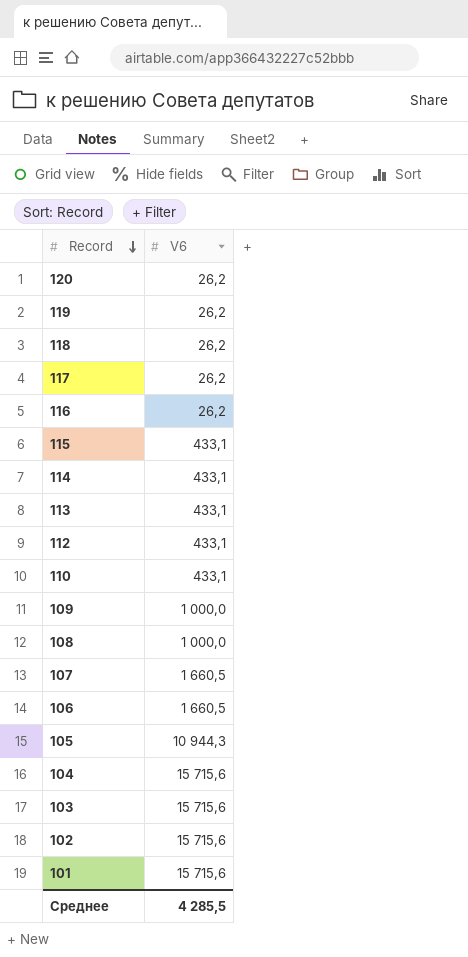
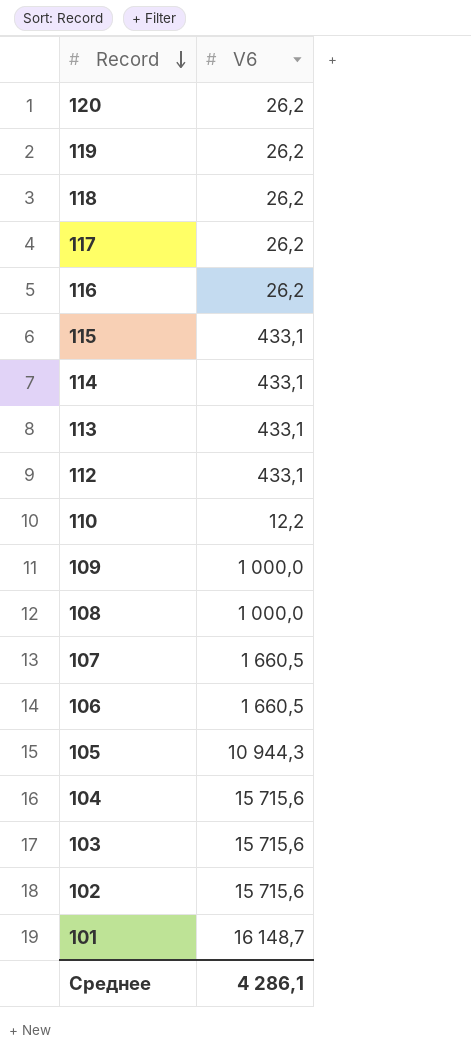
110 | V6: 433,1 -> 12,2
101 | V6: 15 715,6 -> 16 148,7
Среднее | V6: 4 285,5 -> 4 286,1

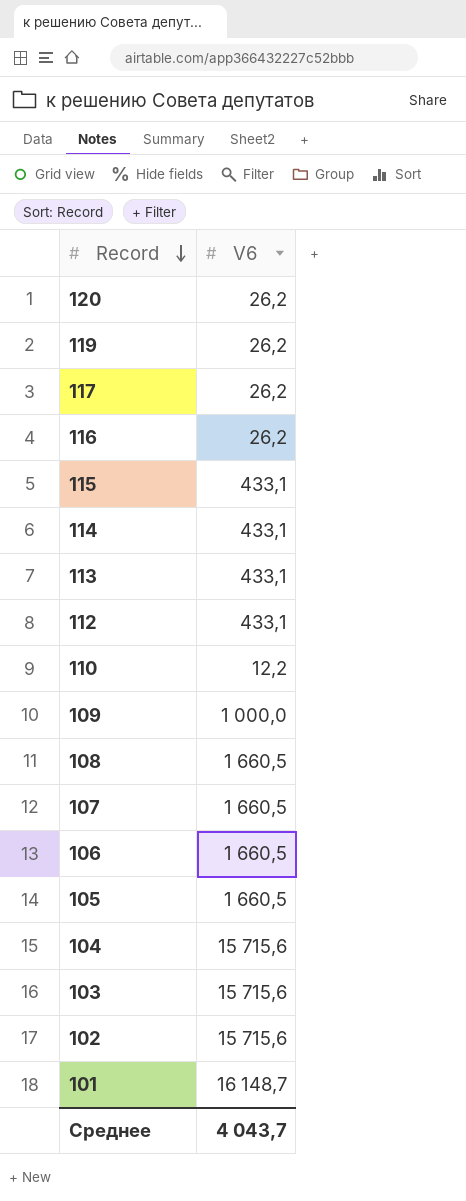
row 118: 26,2 -> none
108 | V6: 1 000,0 -> 1 660,5
105 | V6: 10 944,3 -> 1 660,5
Среднее | V6: 4 286,1 -> 4 043,7

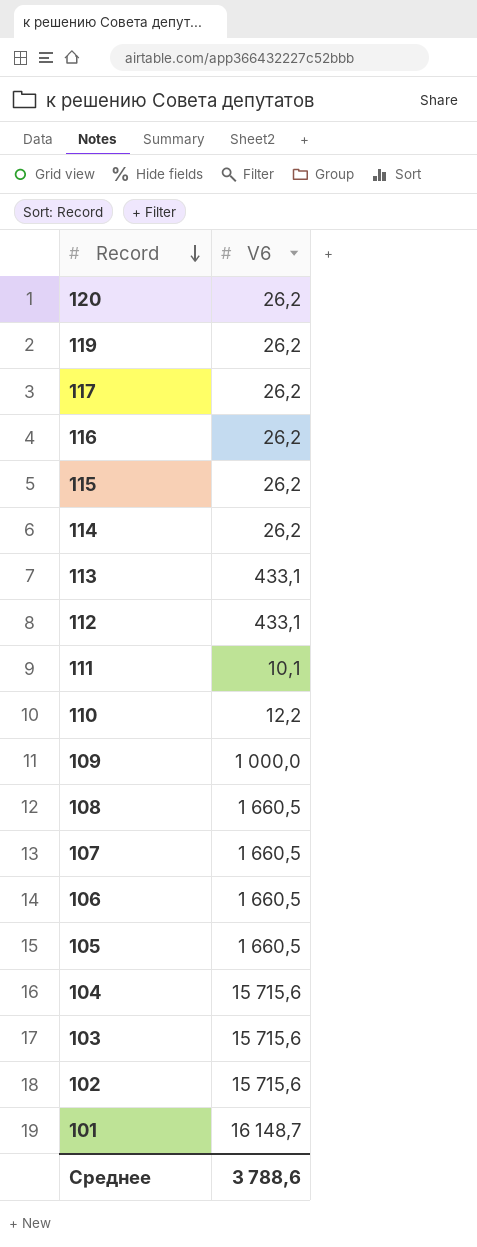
115 | V6: 433,1 -> 26,2
114 | V6: 433,1 -> 26,2
row 111: none -> 10,1
Среднее | V6: 4 043,7 -> 3 788,6

